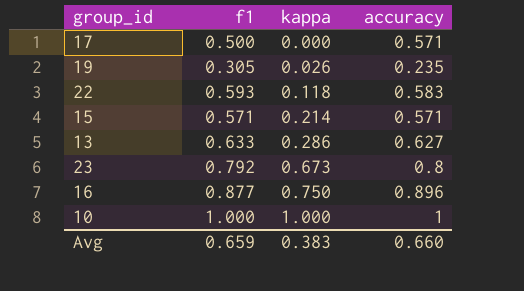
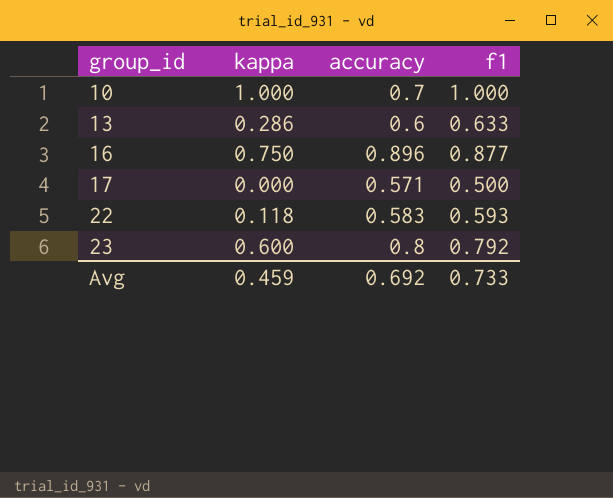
row order: kappa ascending -> group_id ascending
column f1 | position: 2 -> 4
row 19: 0.305 | 0.026 | 0.235 -> none
row 15: 0.571 | 0.214 | 0.571 -> none
10 | accuracy: 1 -> 0.7
13 | accuracy: 0.627 -> 0.6
23 | kappa: 0.673 -> 0.600
Avg | kappa: 0.383 -> 0.459
Avg | accuracy: 0.660 -> 0.692
Avg | f1: 0.659 -> 0.733

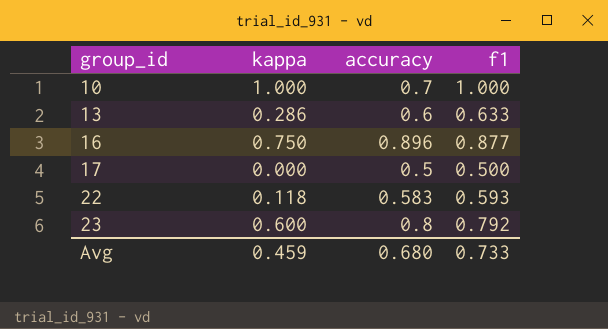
17 | accuracy: 0.571 -> 0.5
Avg | accuracy: 0.692 -> 0.680

